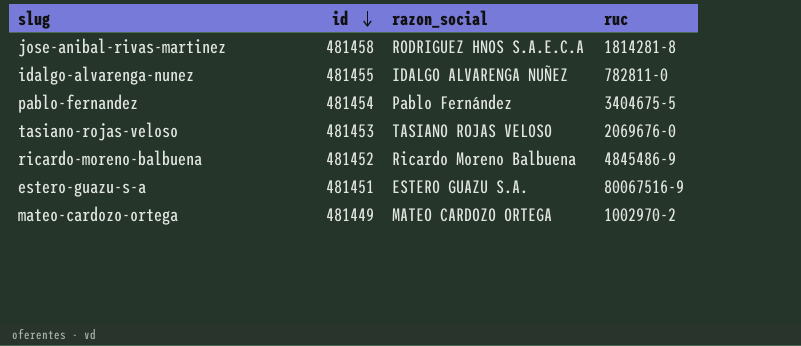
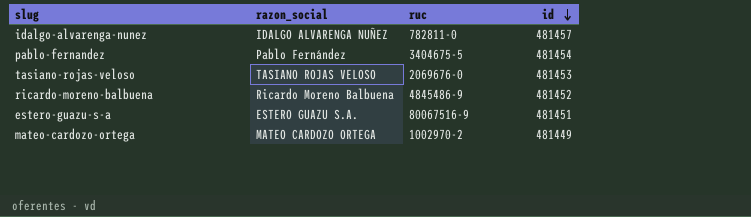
column id | position: 2 -> 4
row jose-anibal-rivas-martinez: 481458 | RODRIGUEZ HNOS S.A.E.C.A | 1814281-8 -> none
idalgo-alvarenga-nunez | id: 481455 -> 481457

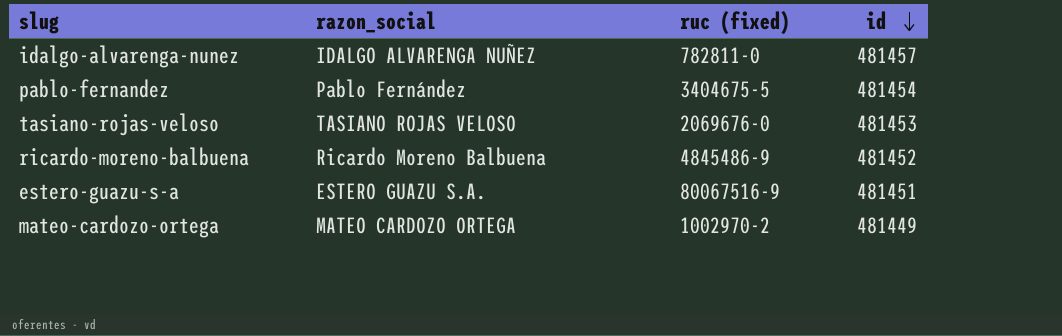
column name: ruc -> ruc (fixed)

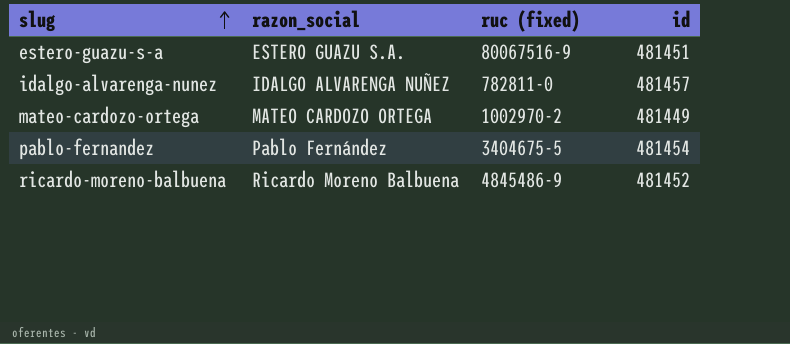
row order: id descending -> slug ascending
row tasiano-rojas-veloso: TASIANO ROJAS VELOSO | 2069676-0 | 481453 -> none

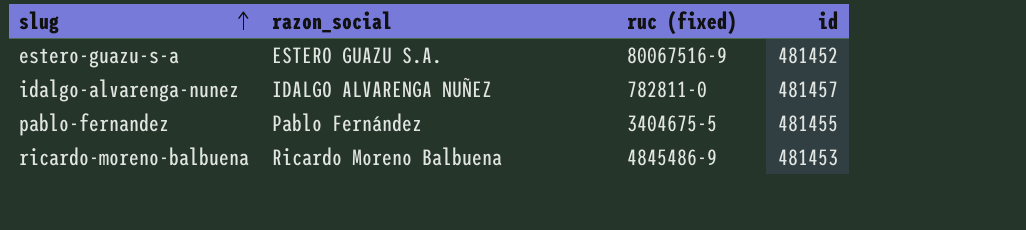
row mateo-cardozo-ortega: MATEO CARDOZO ORTEGA | 1002970-2 | 481449 -> none
estero-guazu-s-a | id: 481451 -> 481452
pablo-fernandez | id: 481454 -> 481455
ricardo-moreno-balbuena | id: 481452 -> 481453

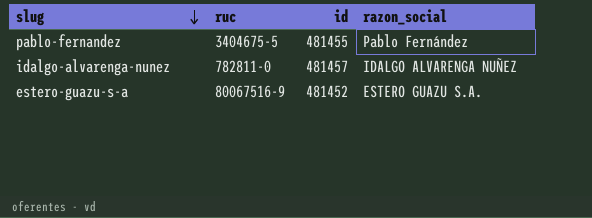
row order: slug ascending -> slug descending
column name: ruc (fixed) -> ruc
column razon_social | position: 2 -> 4
row ricardo-moreno-balbuena: Ricardo Moreno Balbuena | 4845486-9 | 481453 -> none

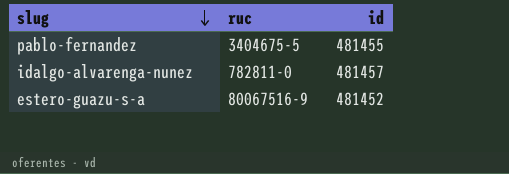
column razon_social | position: 4 -> none

